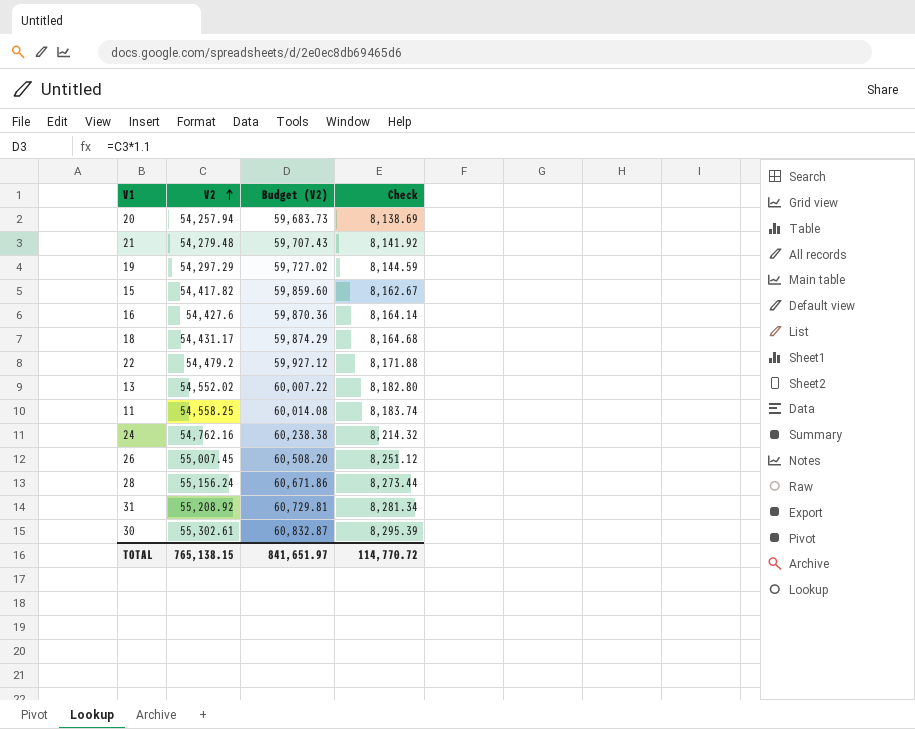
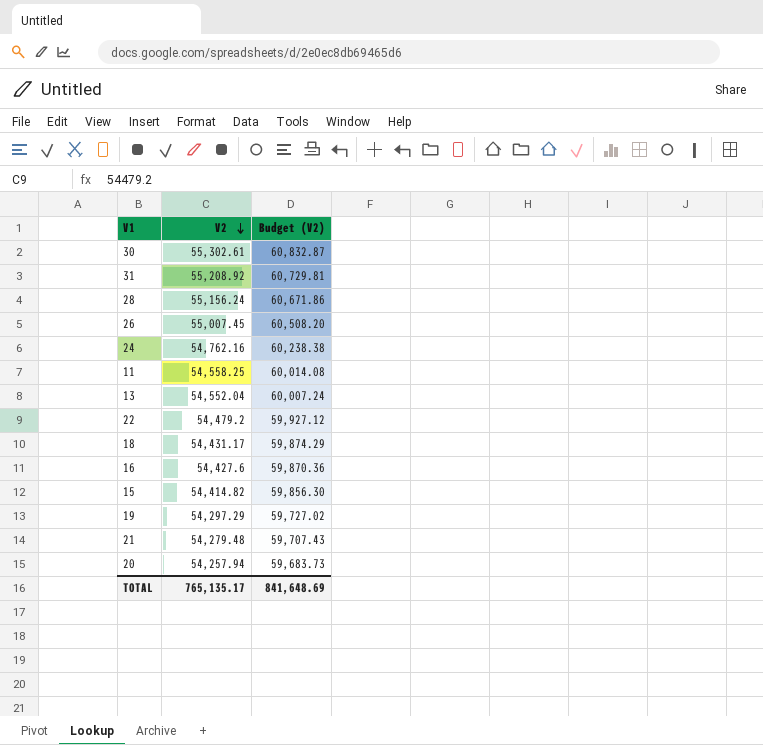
row order: V2 ascending -> V2 descending
column Check | formula: [V2] * 0.15 -> none
13 | V2: 54,552.02 -> 54,552.04
13 | Budget (V2): 60,007.22 -> 60,007.24
15 | V2: 54,417.82 -> 54,414.82
15 | Budget (V2): 59,859.60 -> 59,856.30
TOTAL | V2: 765,138.15 -> 765,135.17
TOTAL | Budget (V2): 841,651.97 -> 841,648.69

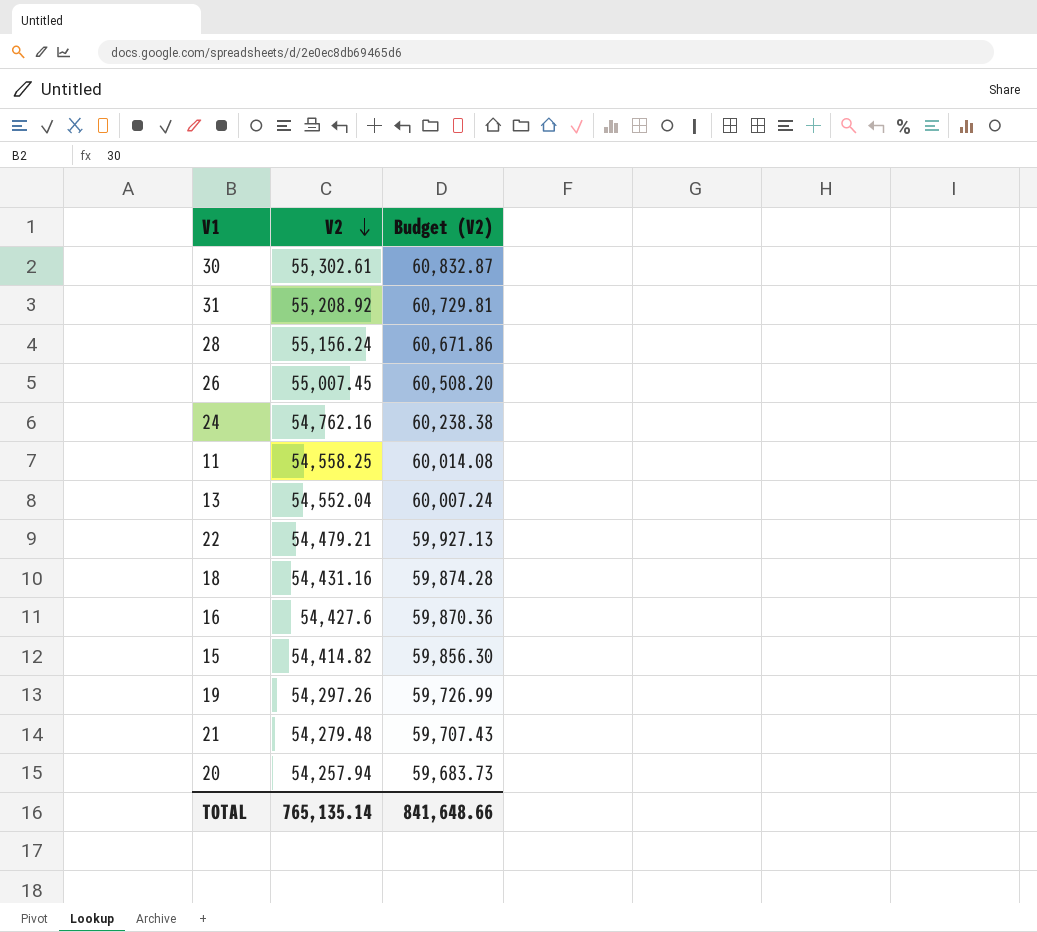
22 | V2: 54,479.2 -> 54,479.21
22 | Budget (V2): 59,927.12 -> 59,927.13
18 | V2: 54,431.17 -> 54,431.16
18 | Budget (V2): 59,874.29 -> 59,874.28
19 | V2: 54,297.29 -> 54,297.26
19 | Budget (V2): 59,727.02 -> 59,726.99
TOTAL | V2: 765,135.17 -> 765,135.14
TOTAL | Budget (V2): 841,648.69 -> 841,648.66

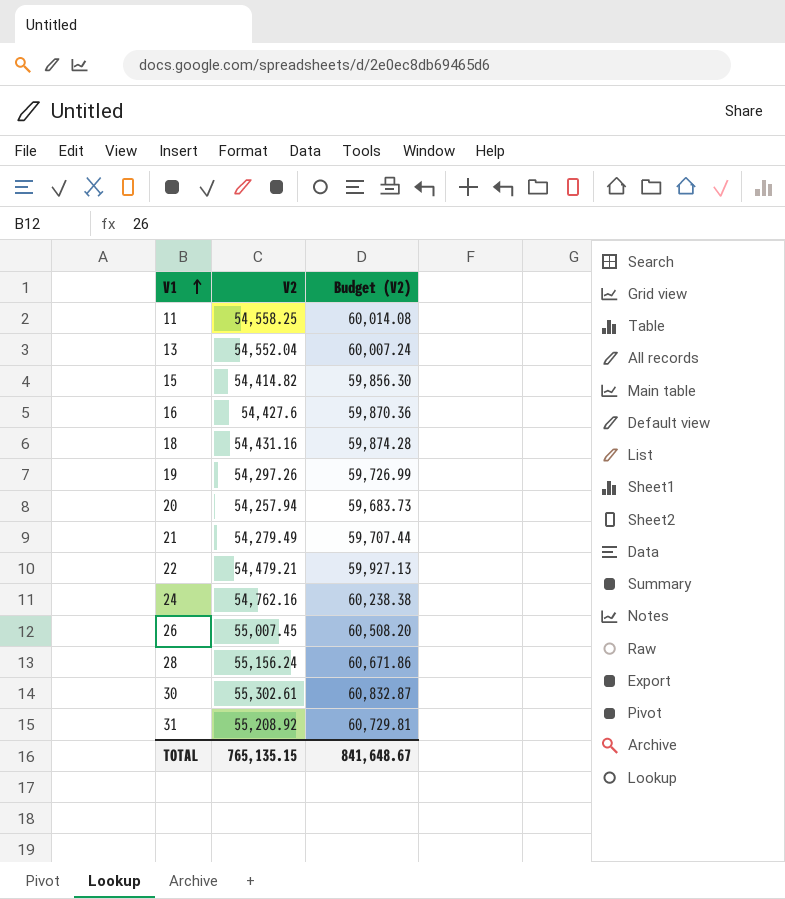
row order: V2 descending -> V1 ascending
21 | V2: 54,279.48 -> 54,279.49
21 | Budget (V2): 59,707.43 -> 59,707.44
TOTAL | V2: 765,135.14 -> 765,135.15
TOTAL | Budget (V2): 841,648.66 -> 841,648.67

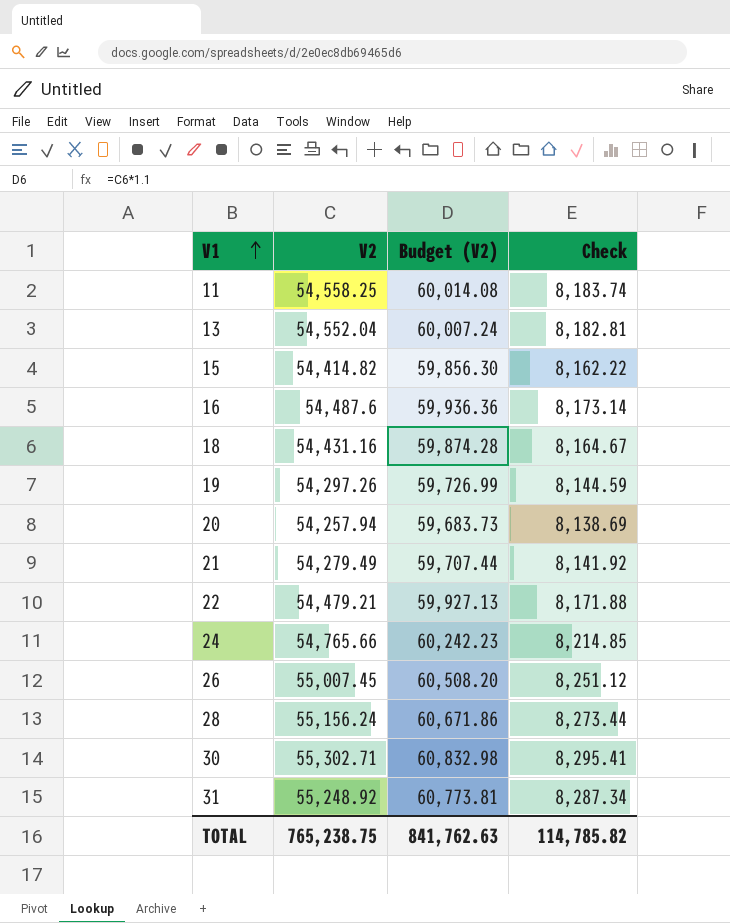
column Check | formula: none -> [V2] * 0.15
16 | V2: 54,427.6 -> 54,487.6
16 | Budget (V2): 59,870.36 -> 59,936.36
24 | V2: 54,762.16 -> 54,765.66
24 | Budget (V2): 60,238.38 -> 60,242.23
30 | V2: 55,302.61 -> 55,302.71
30 | Budget (V2): 60,832.87 -> 60,832.98
31 | V2: 55,208.92 -> 55,248.92
31 | Budget (V2): 60,729.81 -> 60,773.81
TOTAL | V2: 765,135.15 -> 765,238.75
TOTAL | Budget (V2): 841,648.67 -> 841,762.63

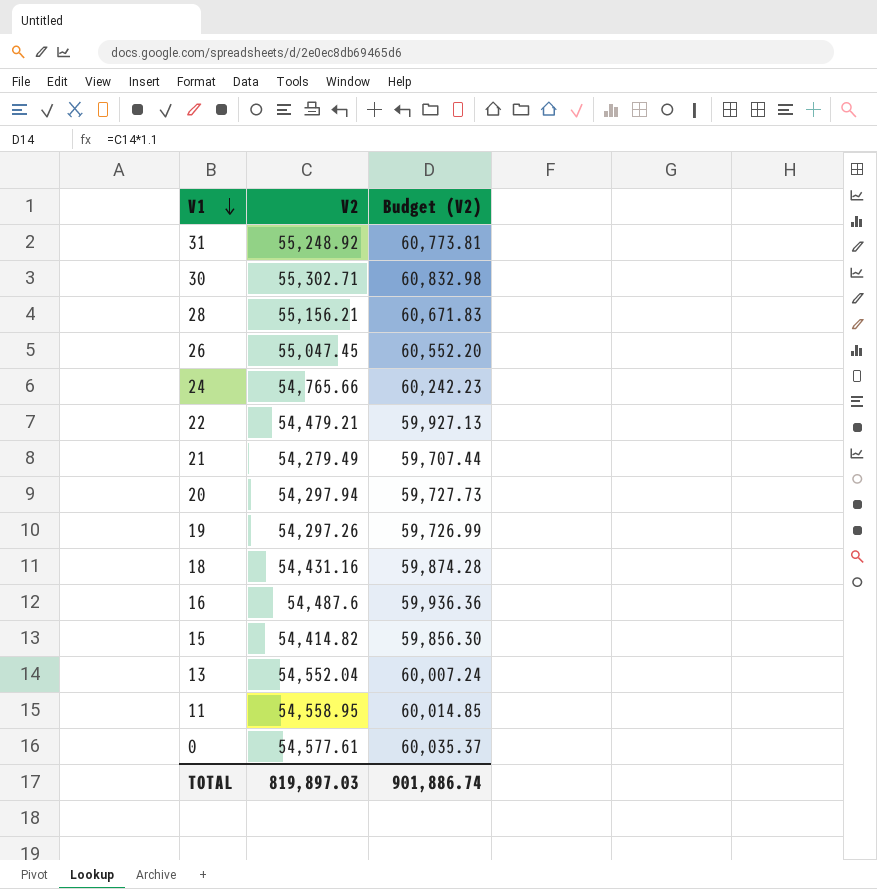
row order: V1 ascending -> V1 descending
column Check | formula: [V2] * 0.15 -> none
28 | V2: 55,156.24 -> 55,156.21
28 | Budget (V2): 60,671.86 -> 60,671.83
26 | V2: 55,007.45 -> 55,047.45
26 | Budget (V2): 60,508.20 -> 60,552.20
20 | V2: 54,257.94 -> 54,297.94
20 | Budget (V2): 59,683.73 -> 59,727.73
11 | V2: 54,558.25 -> 54,558.95
11 | Budget (V2): 60,014.08 -> 60,014.85
row 0: none -> 54,577.61 | 60,035.37
TOTAL | V2: 765,238.75 -> 819,897.03
TOTAL | Budget (V2): 841,762.63 -> 901,886.74

